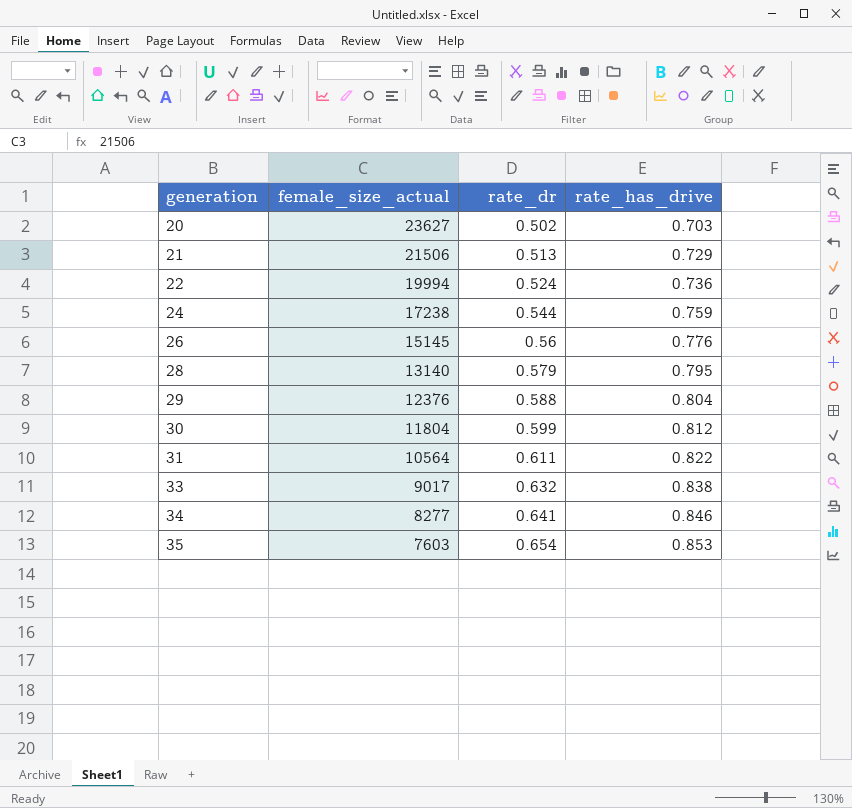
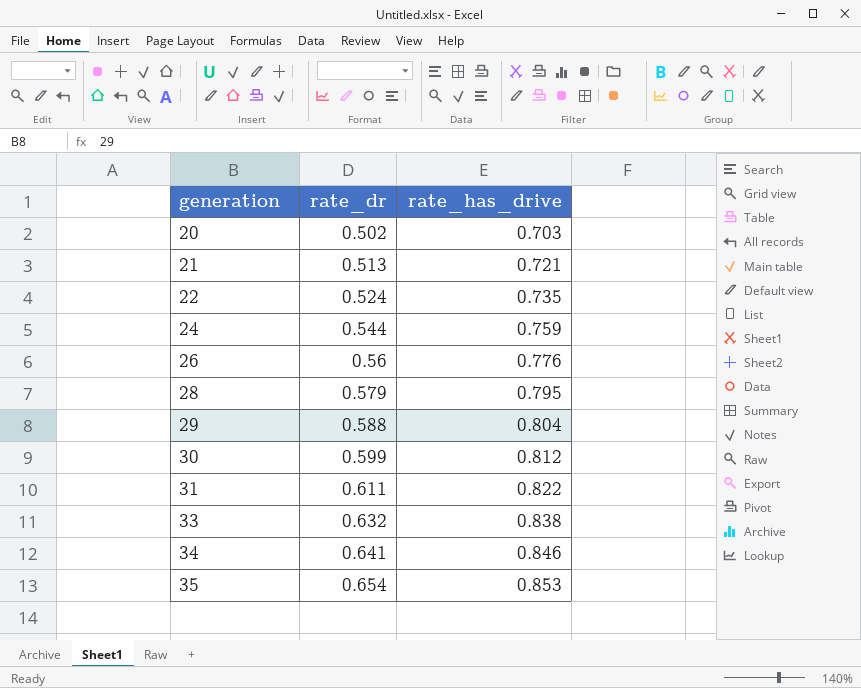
column female_size_actual | position: 2 -> none
21 | rate_has_drive: 0.729 -> 0.721
22 | rate_has_drive: 0.736 -> 0.735

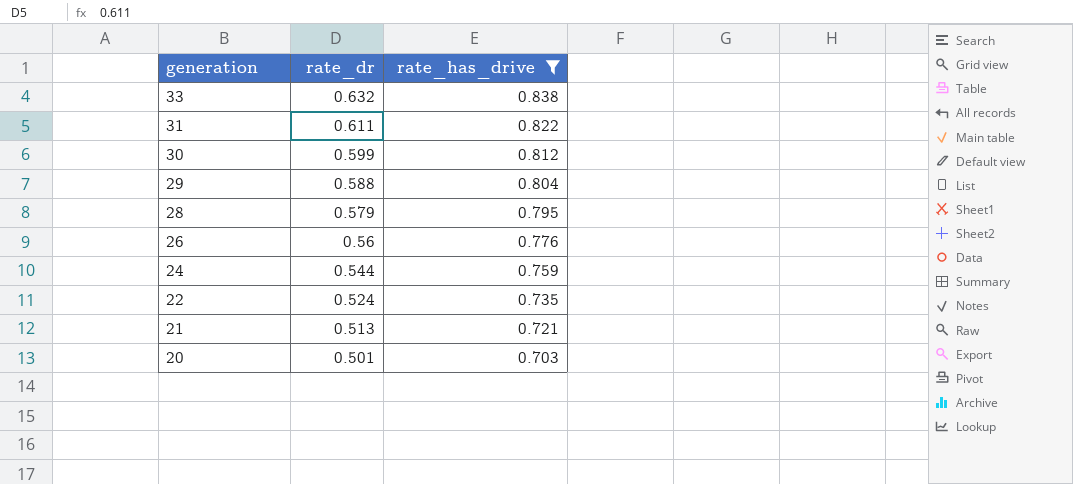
filter: none -> rate_has_drive <= 0.838
row order: generation ascending -> generation descending
20 | rate_dr: 0.502 -> 0.501

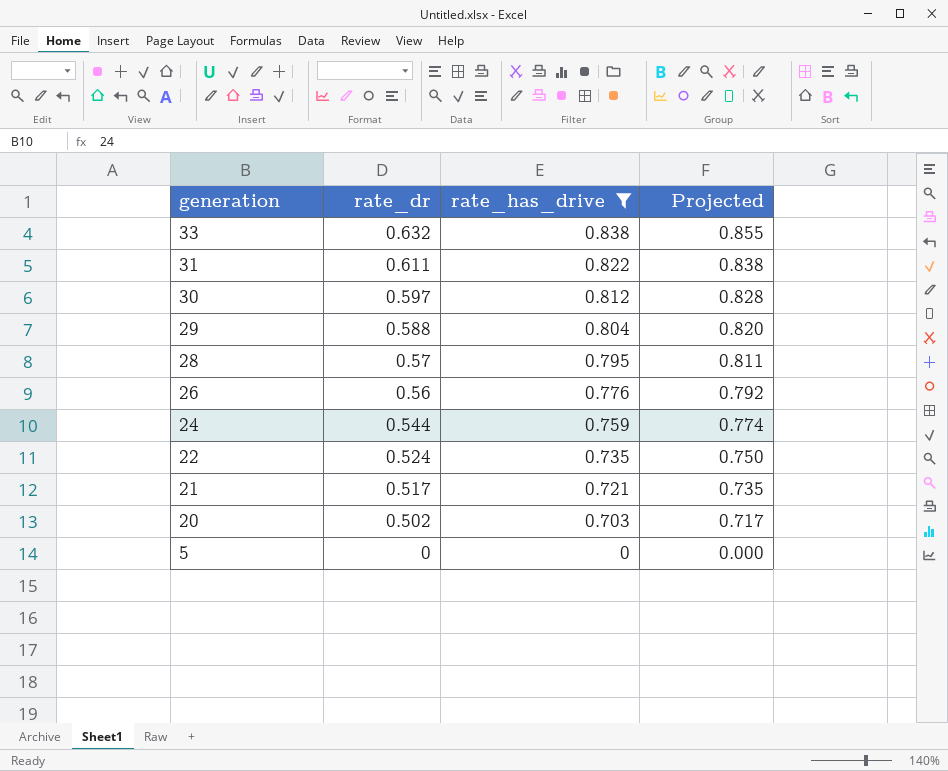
column Projected | formula: none -> [rate_has_drive] * 1.02
30 | rate_dr: 0.599 -> 0.597
28 | rate_dr: 0.579 -> 0.57
21 | rate_dr: 0.513 -> 0.517
20 | rate_dr: 0.501 -> 0.502
row 5: none -> 0 | 0 | 0.000

